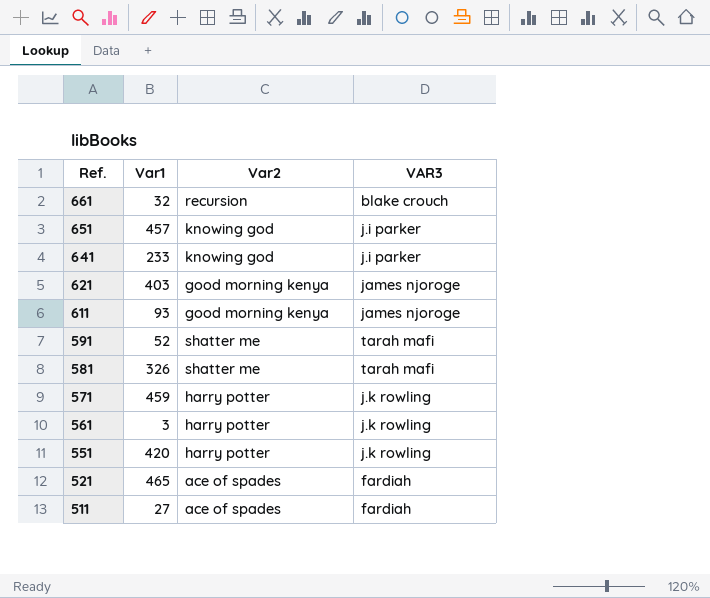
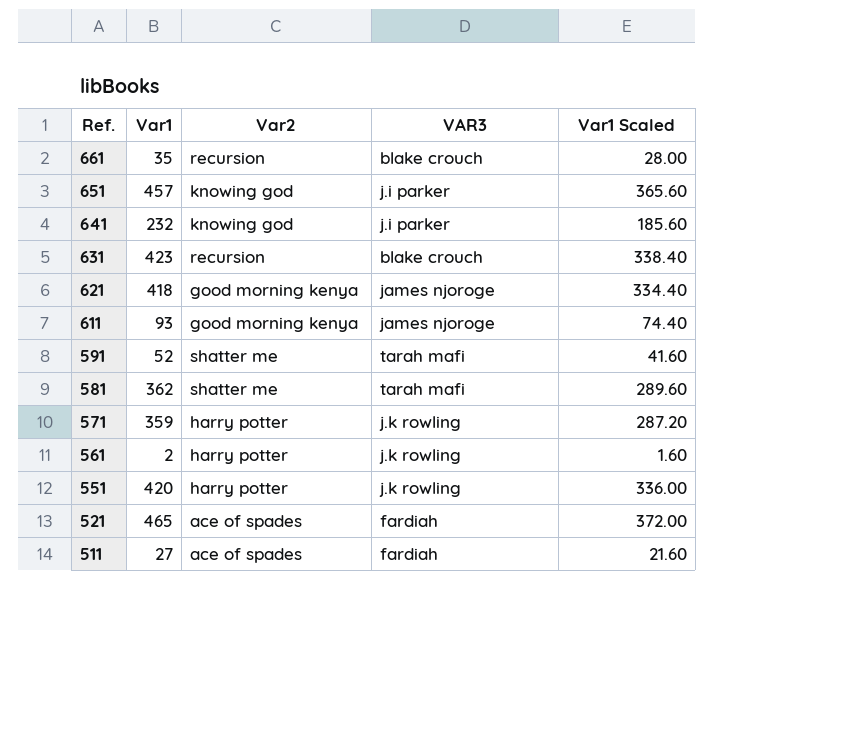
column Var1 Scaled | formula: none -> [Var1] * 0.8
661 | Var1: 32 -> 35
641 | Var1: 233 -> 232
row 631: none -> 423 | recursion | blake crouch | 338.40
621 | Var1: 403 -> 418
581 | Var1: 326 -> 362
571 | Var1: 459 -> 359
561 | Var1: 3 -> 2

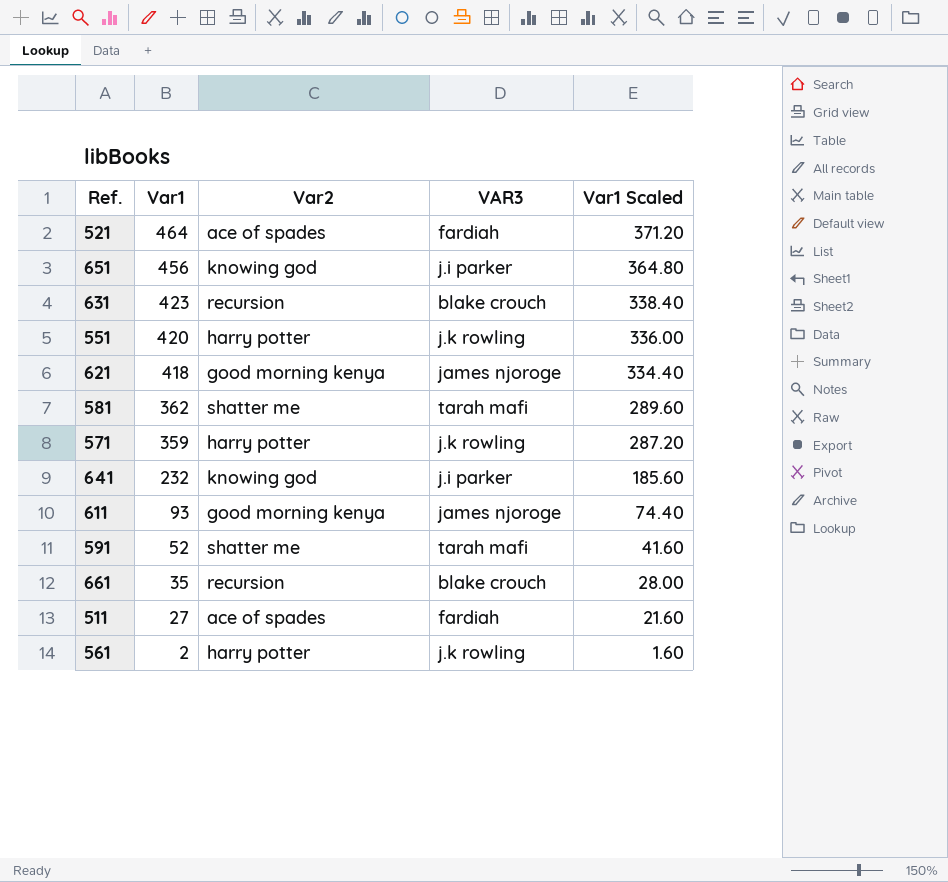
row order: Ref. descending -> Var1 descending
521 | Var1: 465 -> 464
521 | Var1 Scaled: 372.00 -> 371.20
651 | Var1: 457 -> 456
651 | Var1 Scaled: 365.60 -> 364.80

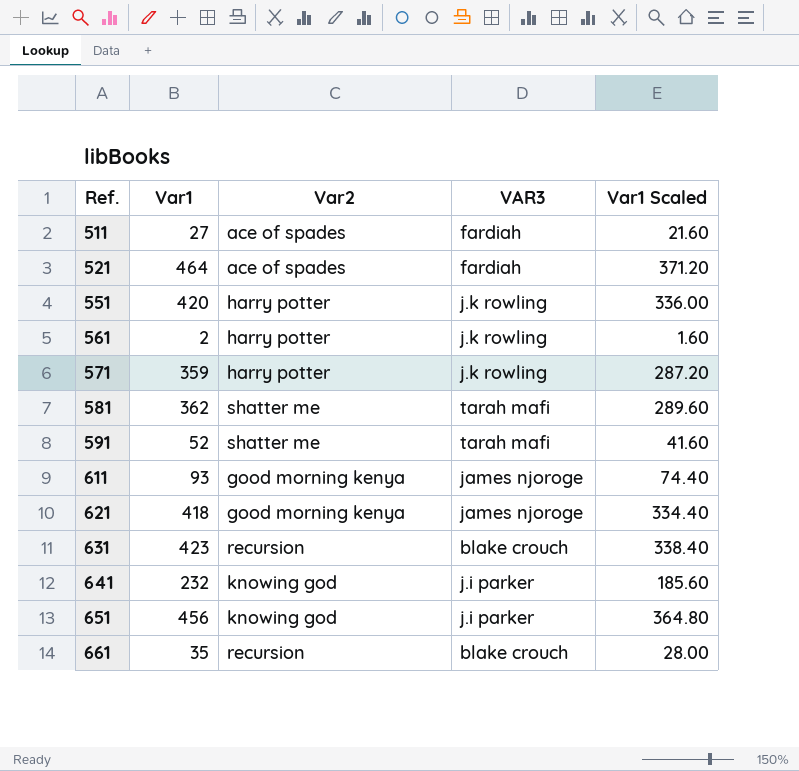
row order: Var1 descending -> Ref. ascending

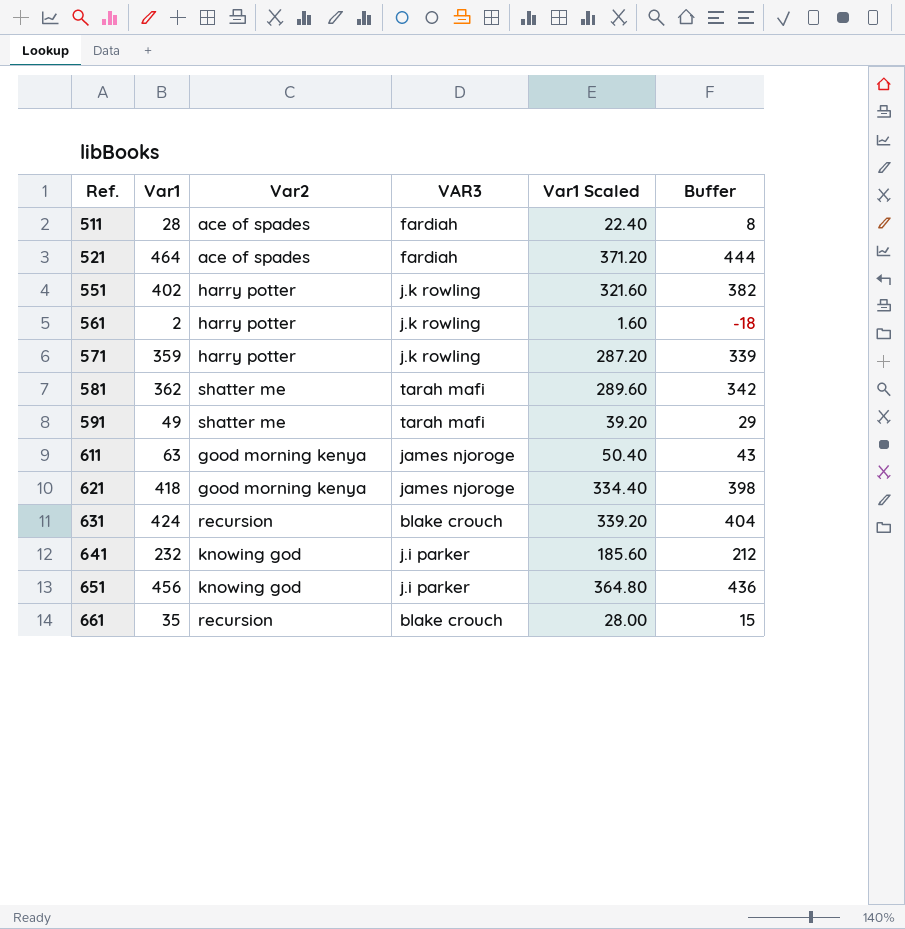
column Buffer | formula: none -> [Var1] - 20
511 | Var1: 27 -> 28
511 | Var1 Scaled: 21.60 -> 22.40
551 | Var1: 420 -> 402
551 | Var1 Scaled: 336.00 -> 321.60
591 | Var1: 52 -> 49
591 | Var1 Scaled: 41.60 -> 39.20
611 | Var1: 93 -> 63
611 | Var1 Scaled: 74.40 -> 50.40
631 | Var1: 423 -> 424
631 | Var1 Scaled: 338.40 -> 339.20

